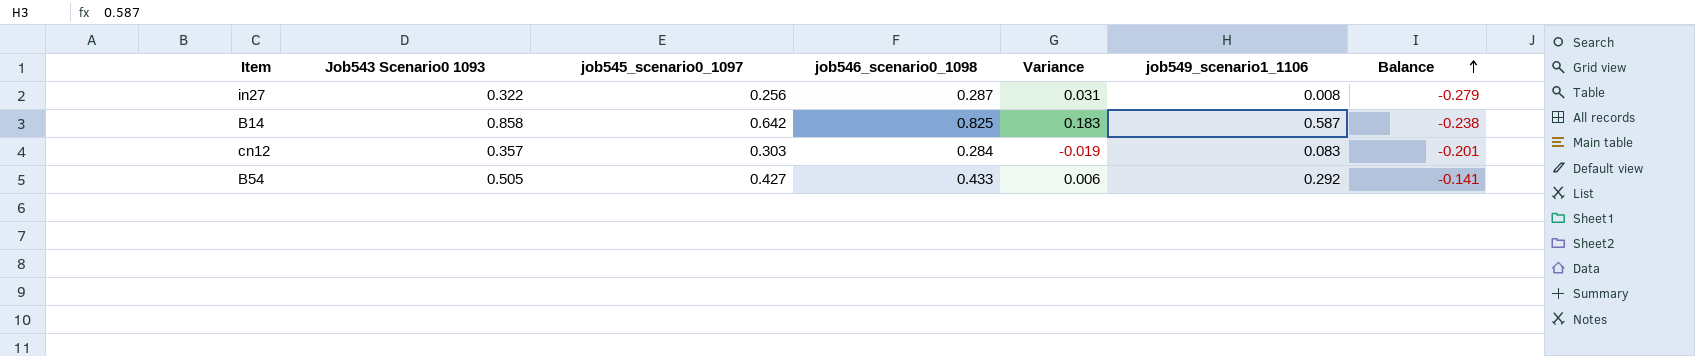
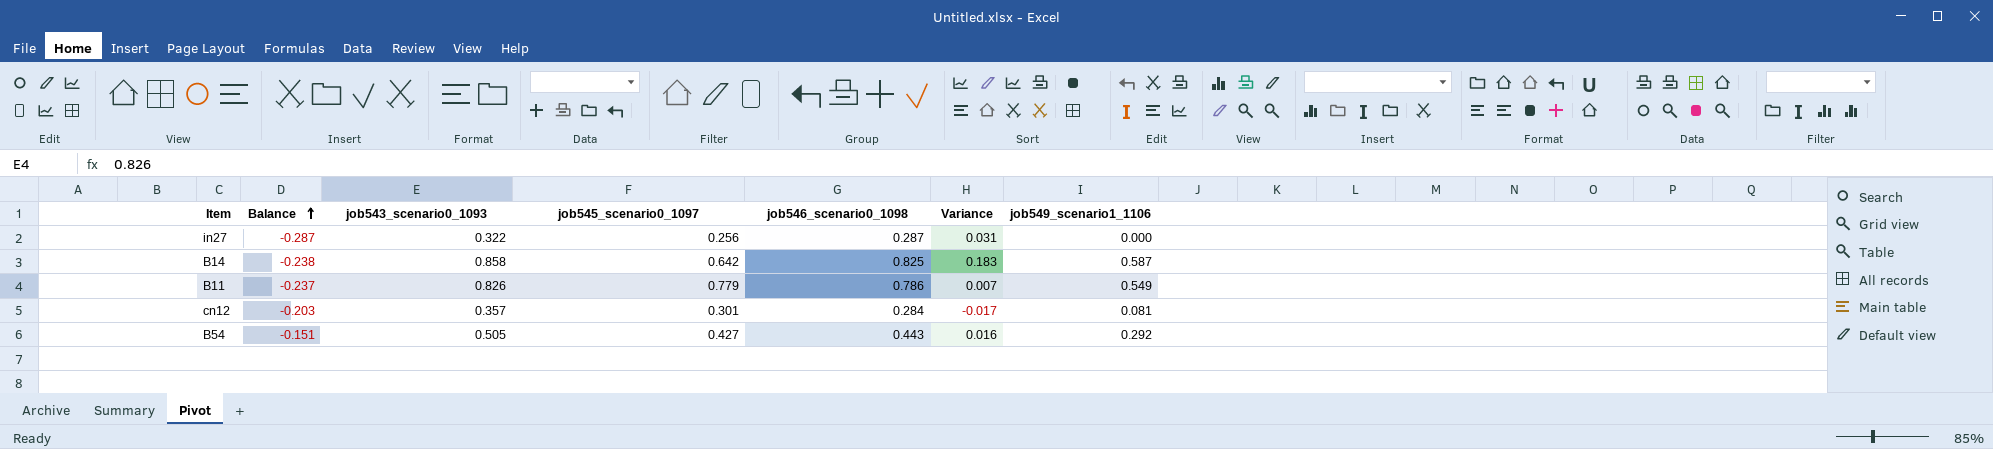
column Balance | position: 7 -> 2
column name: Job543 Scenario0 1093 -> job543_scenario0_1093
in27 | Balance: -0.279 -> -0.287
in27 | job549_scenario1_1106: 0.008 -> 0.000
row B11: none -> -0.237 | 0.826 | 0.779 | 0.786 | 0.007 | 0.549
cn12 | Balance: -0.201 -> -0.203
cn12 | job545_scenario0_1097: 0.303 -> 0.301
cn12 | Variance: -0.019 -> -0.017
cn12 | job549_scenario1_1106: 0.083 -> 0.081
B54 | Balance: -0.141 -> -0.151
B54 | job546_scenario0_1098: 0.433 -> 0.443
B54 | Variance: 0.006 -> 0.016

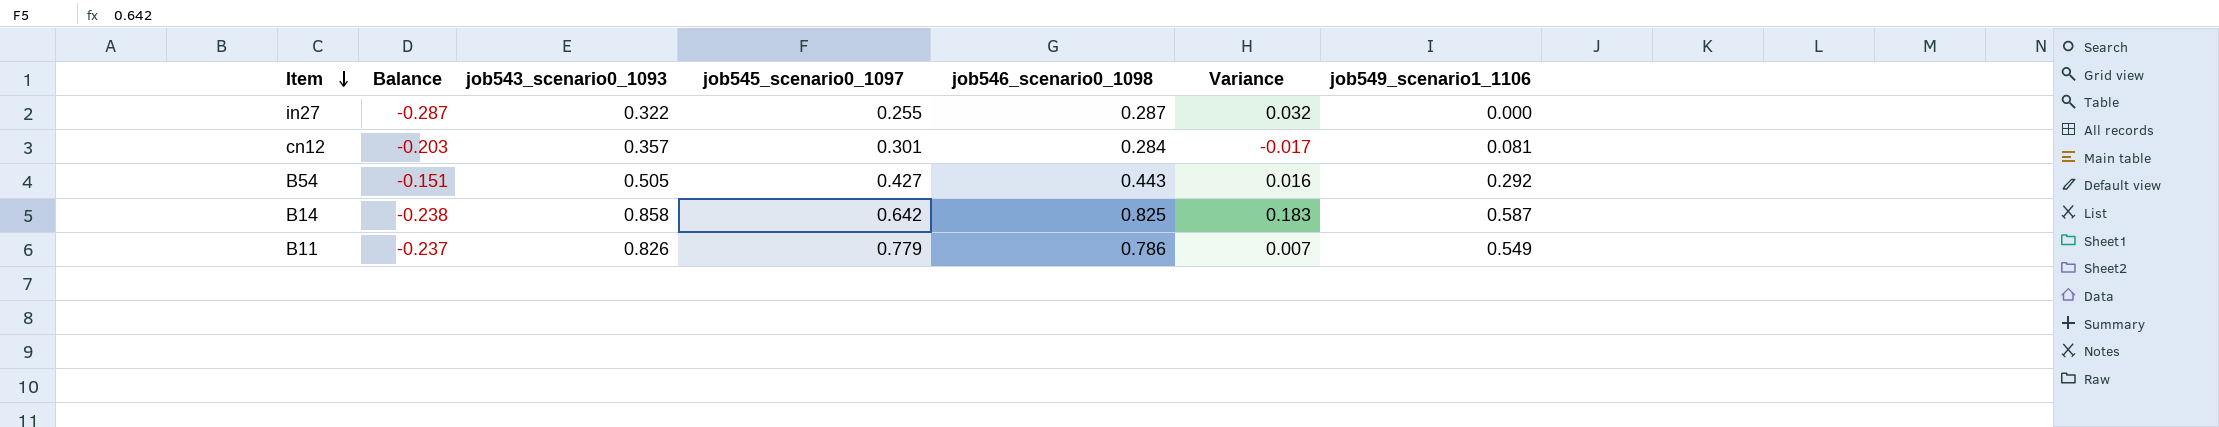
row order: Balance ascending -> Item descending
in27 | job545_scenario0_1097: 0.256 -> 0.255
in27 | Variance: 0.031 -> 0.032

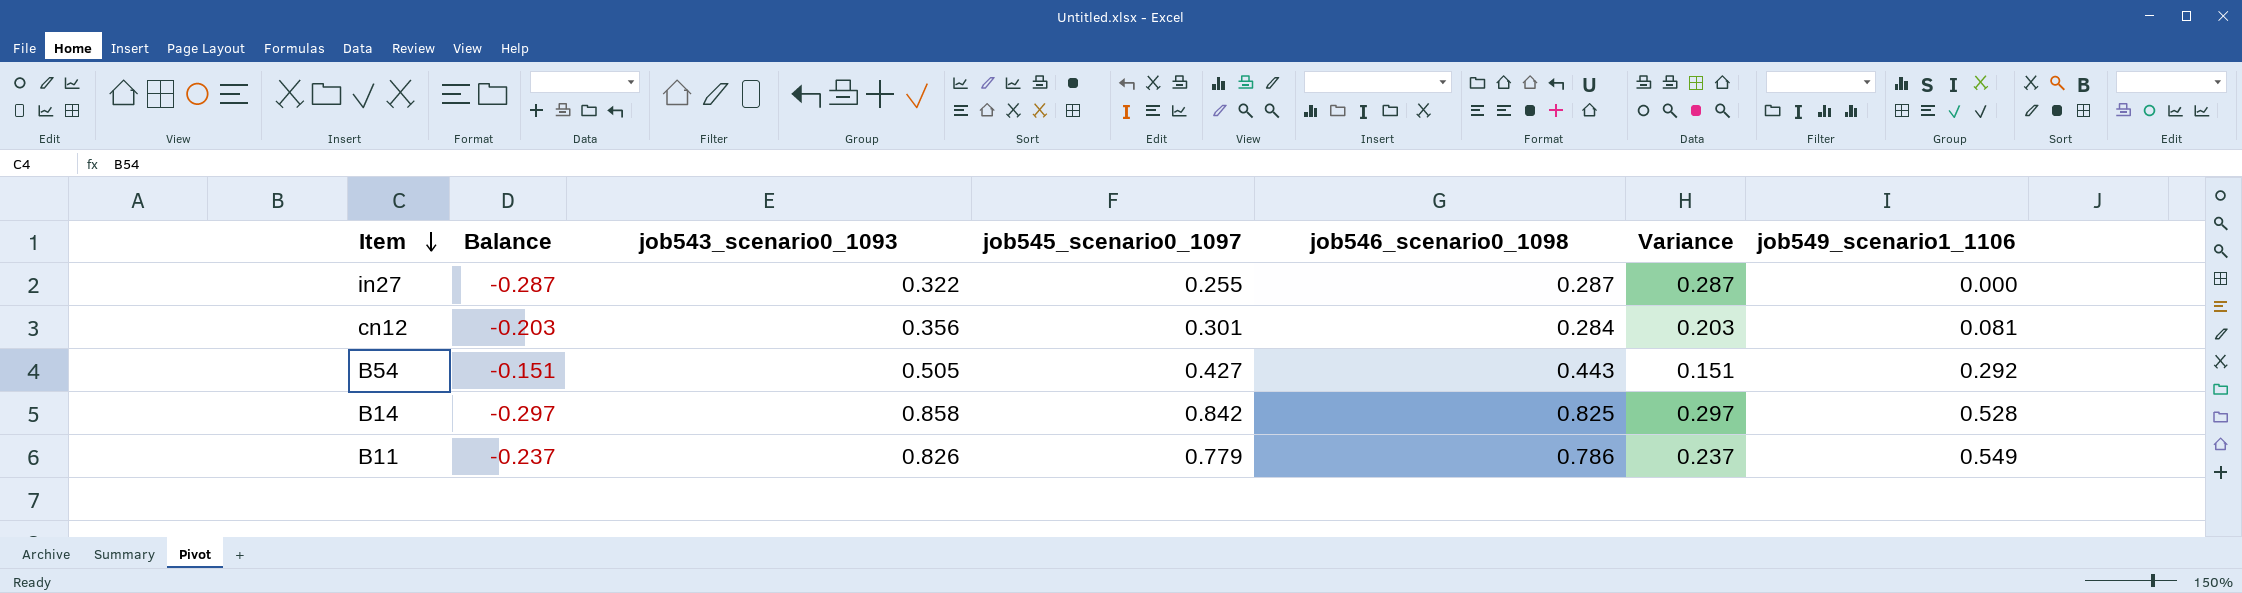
column Variance | formula: [job546_scenario0_1098] - [job545_scenario0_1097] -> [job546_scenario0_1098] - [job549_scenario1_1106]
cn12 | job543_scenario0_1093: 0.357 -> 0.356
B14 | Balance: -0.238 -> -0.297
B14 | job545_scenario0_1097: 0.642 -> 0.842
B14 | job549_scenario1_1106: 0.587 -> 0.528

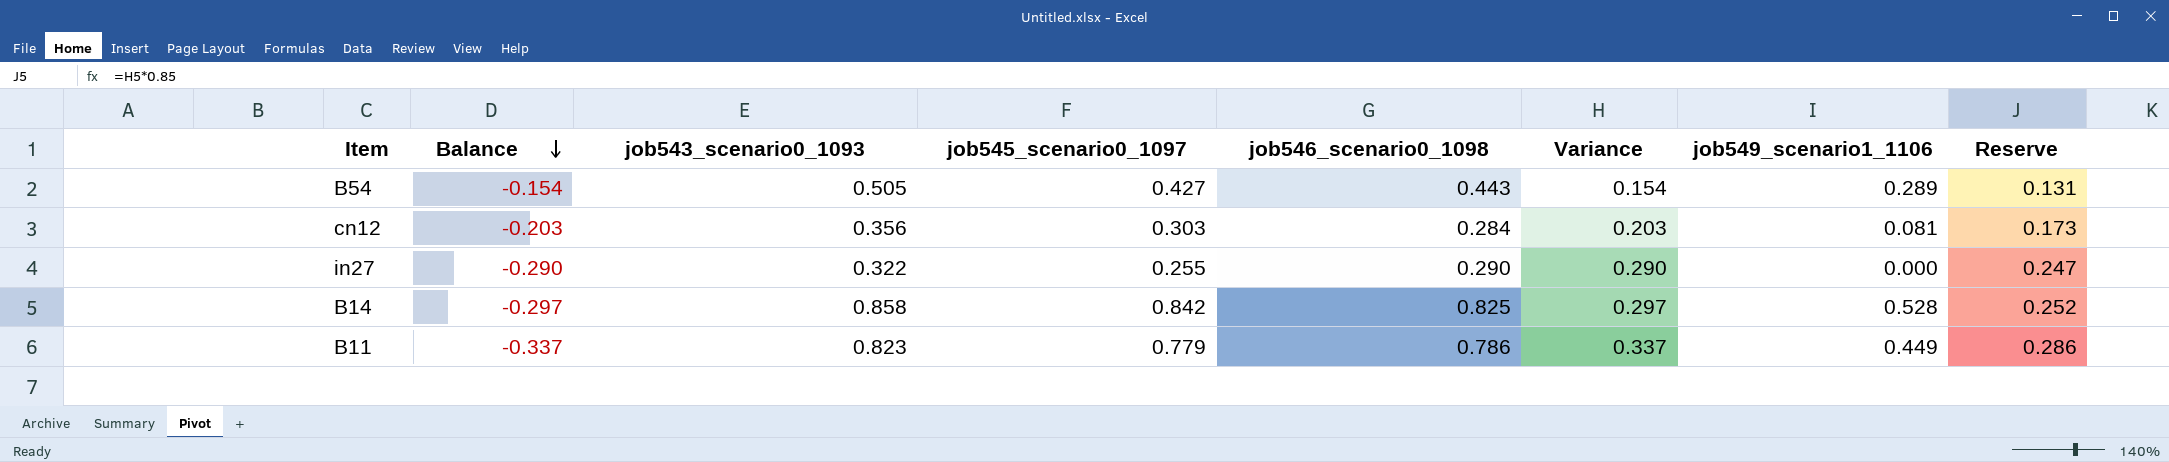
row order: Item descending -> Balance descending
column Reserve | formula: none -> [Variance] * 0.85
B54 | Balance: -0.151 -> -0.154
B54 | Variance: 0.151 -> 0.154
B54 | job549_scenario1_1106: 0.292 -> 0.289
cn12 | job545_scenario0_1097: 0.301 -> 0.303
in27 | Balance: -0.287 -> -0.290
in27 | job546_scenario0_1098: 0.287 -> 0.290
in27 | Variance: 0.287 -> 0.290
B11 | Balance: -0.237 -> -0.337
B11 | job543_scenario0_1093: 0.826 -> 0.823
B11 | Variance: 0.237 -> 0.337
B11 | job549_scenario1_1106: 0.549 -> 0.449

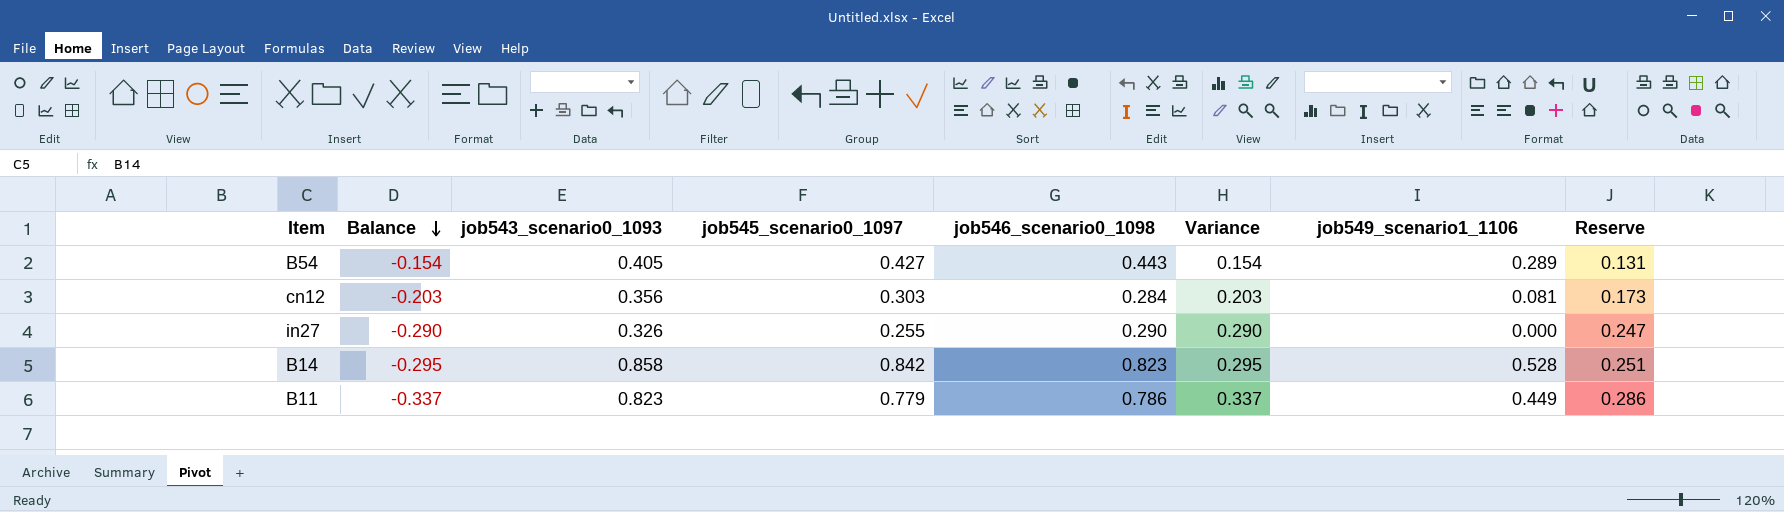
B54 | job543_scenario0_1093: 0.505 -> 0.405
in27 | job543_scenario0_1093: 0.322 -> 0.326
B14 | Balance: -0.297 -> -0.295
B14 | job546_scenario0_1098: 0.825 -> 0.823
B14 | Variance: 0.297 -> 0.295
B14 | Reserve: 0.252 -> 0.251

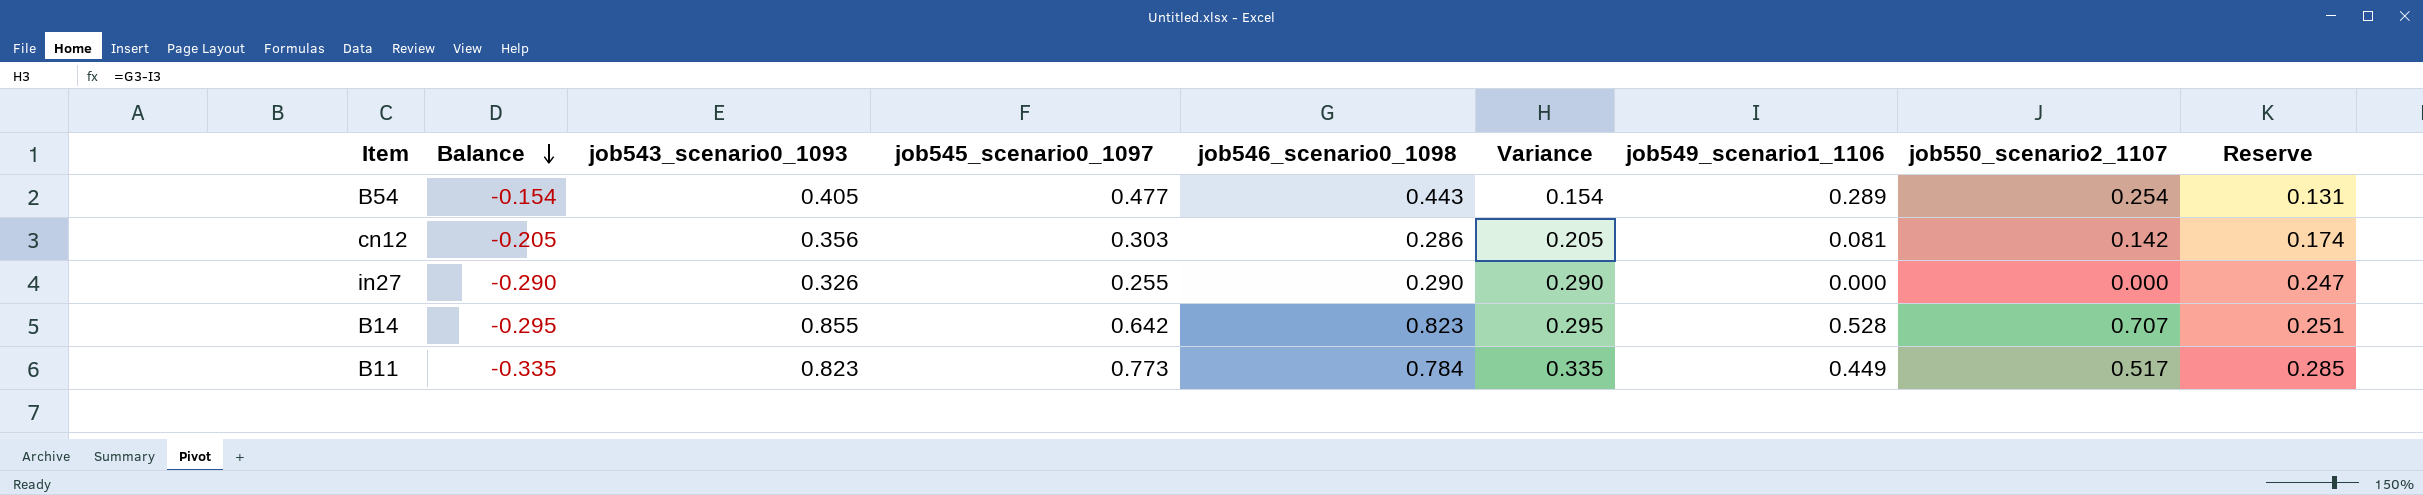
column job550_scenario2_1107 | position: none -> 8
B54 | job545_scenario0_1097: 0.427 -> 0.477
cn12 | Balance: -0.203 -> -0.205
cn12 | job546_scenario0_1098: 0.284 -> 0.286
cn12 | Variance: 0.203 -> 0.205
cn12 | Reserve: 0.173 -> 0.174
B14 | job543_scenario0_1093: 0.858 -> 0.855
B14 | job545_scenario0_1097: 0.842 -> 0.642
B11 | Balance: -0.337 -> -0.335
B11 | job545_scenario0_1097: 0.779 -> 0.773
B11 | job546_scenario0_1098: 0.786 -> 0.784
B11 | Variance: 0.337 -> 0.335
B11 | Reserve: 0.286 -> 0.285

